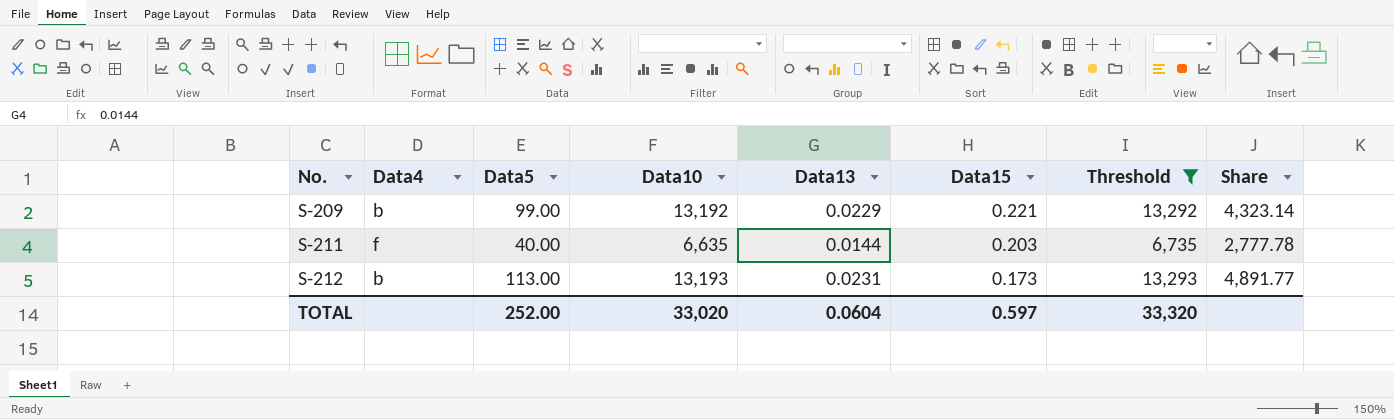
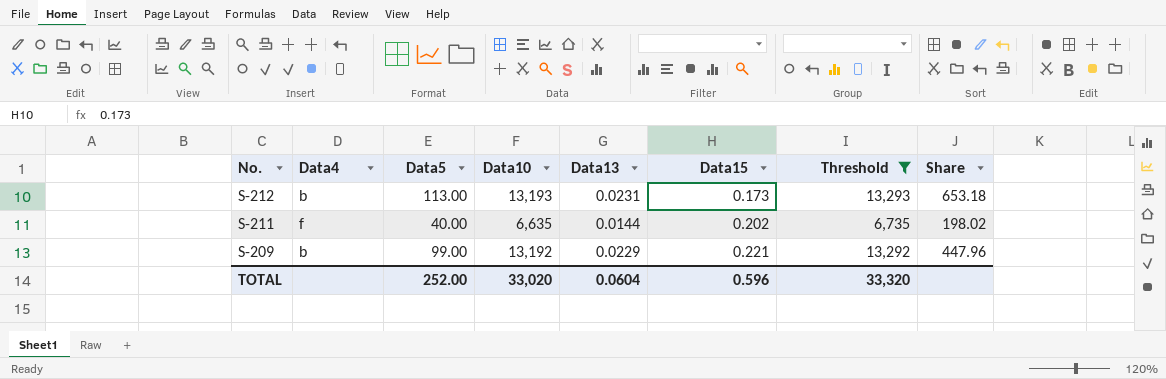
row order: No. ascending -> No. descending
column Share | formula: [Data5] / [Data13] -> [Data5] / [Data15]
S-211 | Data15: 0.203 -> 0.202
TOTAL | Data15: 0.597 -> 0.596

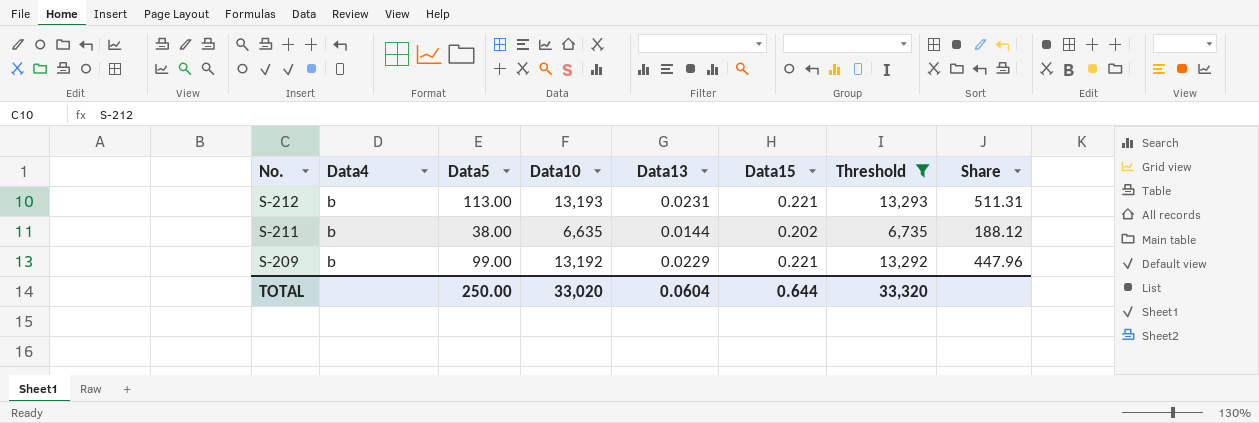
S-212 | Data15: 0.173 -> 0.221
S-212 | Share: 653.18 -> 511.31
S-211 | Data4: f -> b
S-211 | Data5: 40.00 -> 38.00
S-211 | Share: 198.02 -> 188.12
TOTAL | Data5: 252.00 -> 250.00
TOTAL | Data15: 0.596 -> 0.644

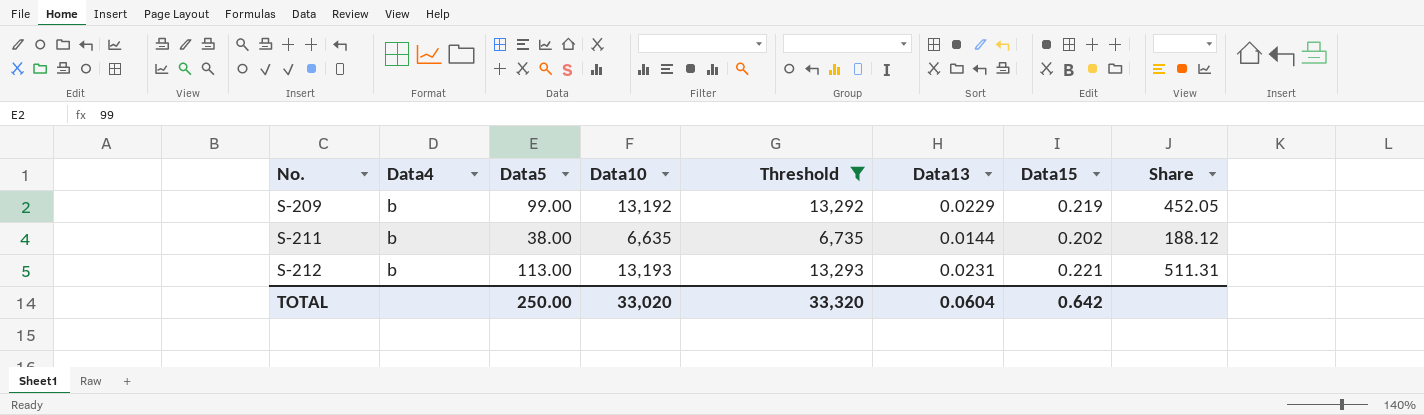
row order: No. descending -> No. ascending
column Threshold | position: 7 -> 5
S-209 | Data15: 0.221 -> 0.219
S-209 | Share: 447.96 -> 452.05
TOTAL | Data15: 0.644 -> 0.642

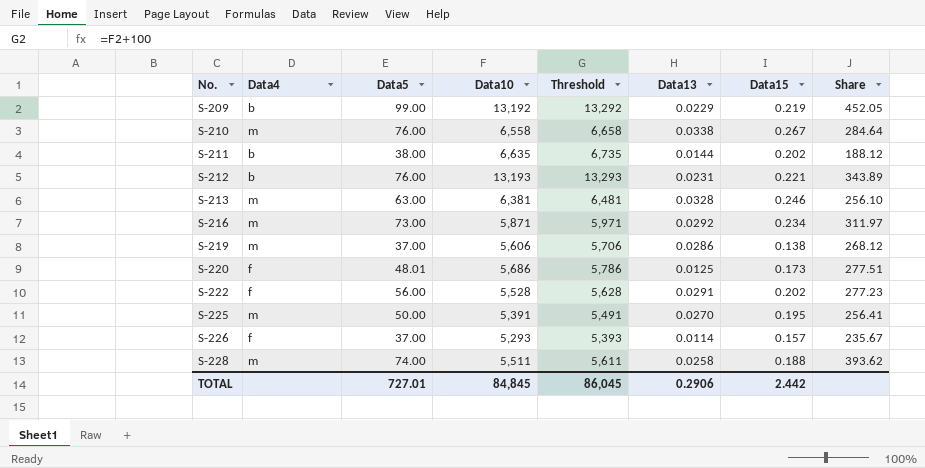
filter: Threshold >= 6,735 -> none
S-212 | Data5: 113.00 -> 76.00
S-212 | Share: 511.31 -> 343.89
TOTAL | Data5: 250.00 -> 727.01
TOTAL | Data10: 33,020 -> 84,845
TOTAL | Threshold: 33,320 -> 86,045
TOTAL | Data13: 0.0604 -> 0.2906
TOTAL | Data15: 0.642 -> 2.442

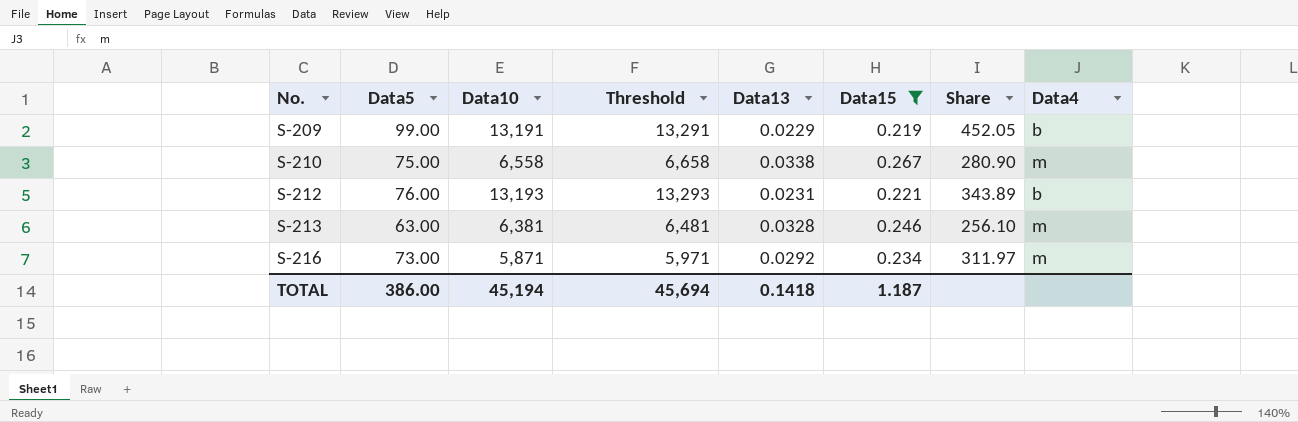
filter: none -> Data15 >= 0.219
column Data4 | position: 2 -> 8
S-209 | Data10: 13,192 -> 13,191
S-209 | Threshold: 13,292 -> 13,291
S-210 | Data5: 76.00 -> 75.00
S-210 | Share: 284.64 -> 280.90
TOTAL | Data5: 727.01 -> 386.00
TOTAL | Data10: 84,845 -> 45,194
TOTAL | Threshold: 86,045 -> 45,694
TOTAL | Data13: 0.2906 -> 0.1418
TOTAL | Data15: 2.442 -> 1.187

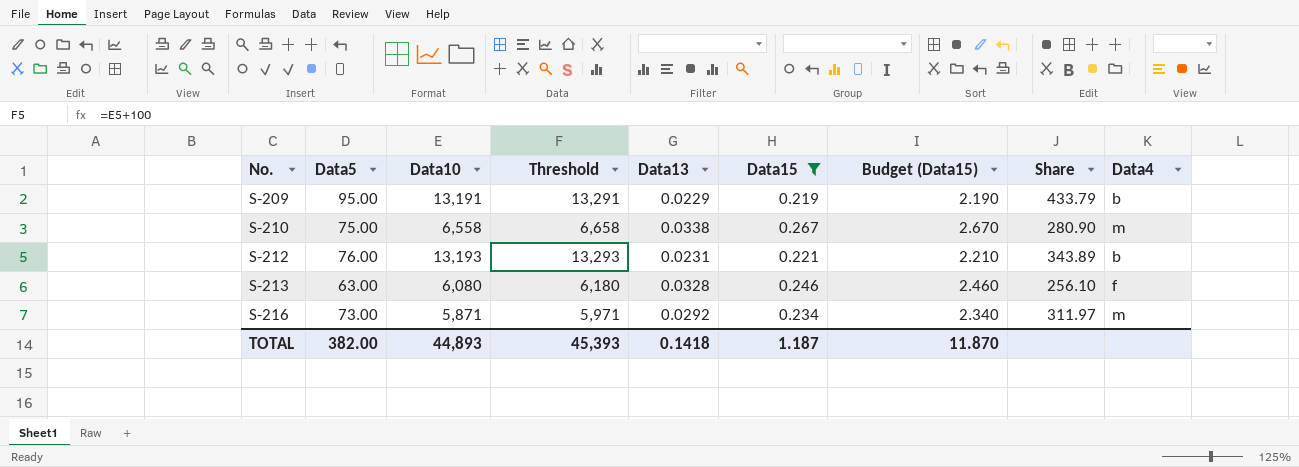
column Budget (Data15) | formula: none -> [Data15] * 10
S-209 | Data5: 99.00 -> 95.00
S-209 | Share: 452.05 -> 433.79
S-213 | Data10: 6,381 -> 6,080
S-213 | Threshold: 6,481 -> 6,180
S-213 | Data4: m -> f
TOTAL | Data5: 386.00 -> 382.00
TOTAL | Data10: 45,194 -> 44,893
TOTAL | Threshold: 45,694 -> 45,393

